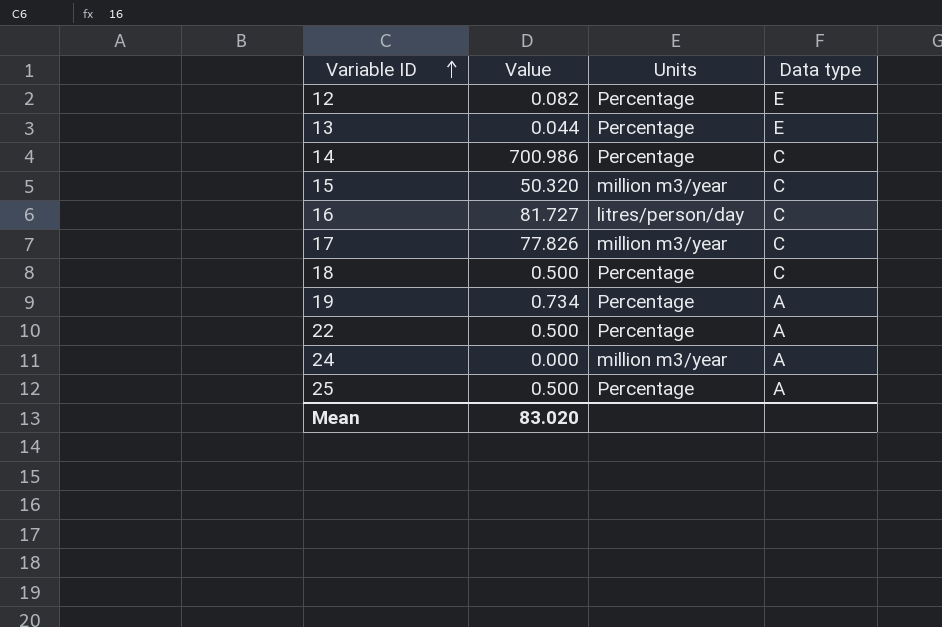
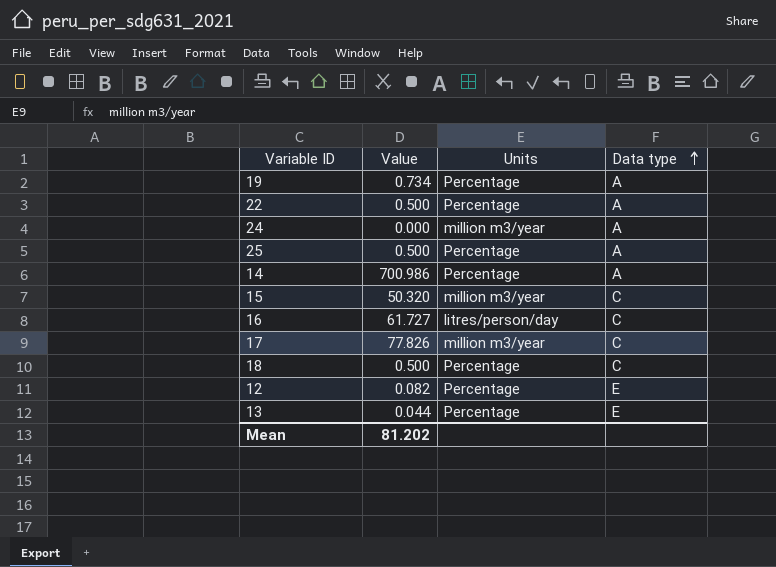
row order: Variable ID ascending -> Data type ascending
14 | Data type: C -> A
16 | Value: 81.727 -> 61.727
Mean | Value: 83.020 -> 81.202

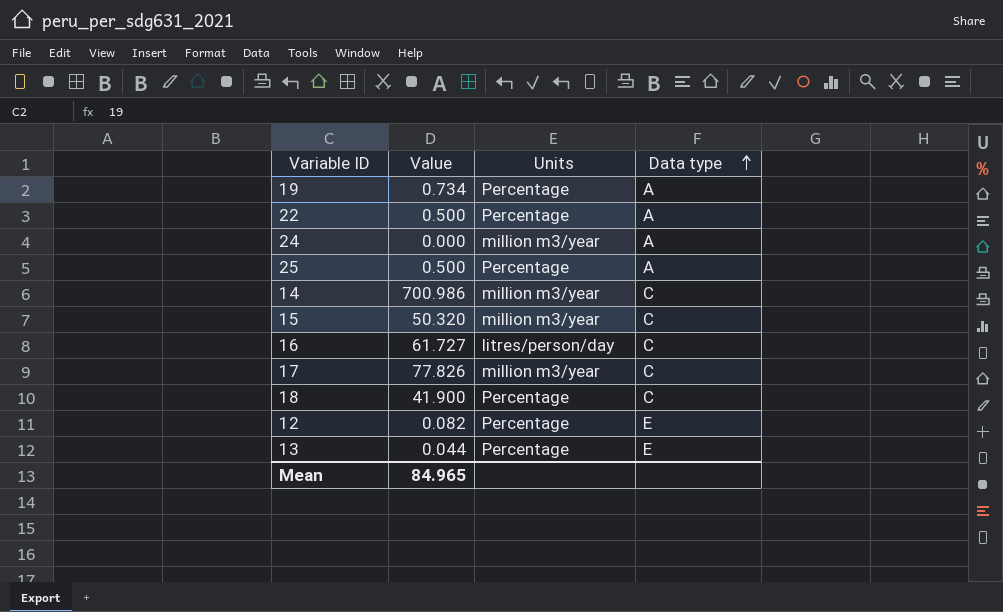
14 | Units: Percentage -> million m3/year
14 | Data type: A -> C
18 | Value: 0.500 -> 41.900
Mean | Value: 81.202 -> 84.965

